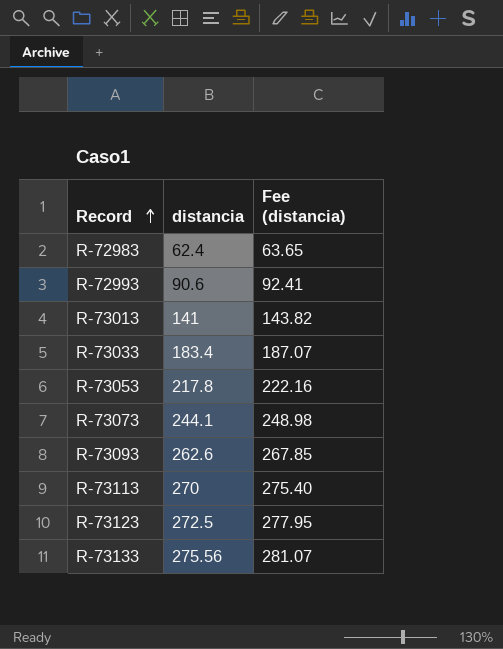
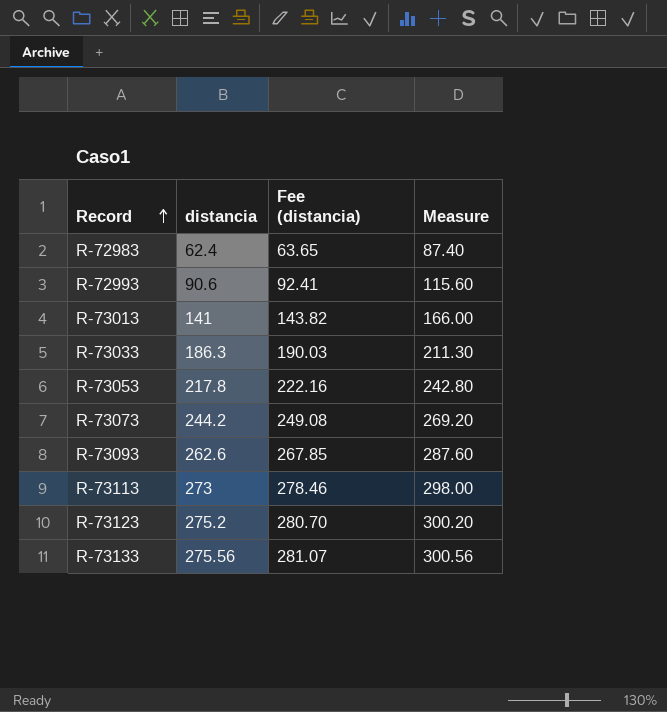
column Measure | formula: none -> [distancia] + 25
R-73033 | distancia: 183.4 -> 186.3
R-73033 | Fee (distancia): 187.07 -> 190.03
R-73073 | distancia: 244.1 -> 244.2
R-73073 | Fee (distancia): 248.98 -> 249.08
R-73113 | distancia: 270 -> 273
R-73113 | Fee (distancia): 275.40 -> 278.46
R-73123 | distancia: 272.5 -> 275.2
R-73123 | Fee (distancia): 277.95 -> 280.70

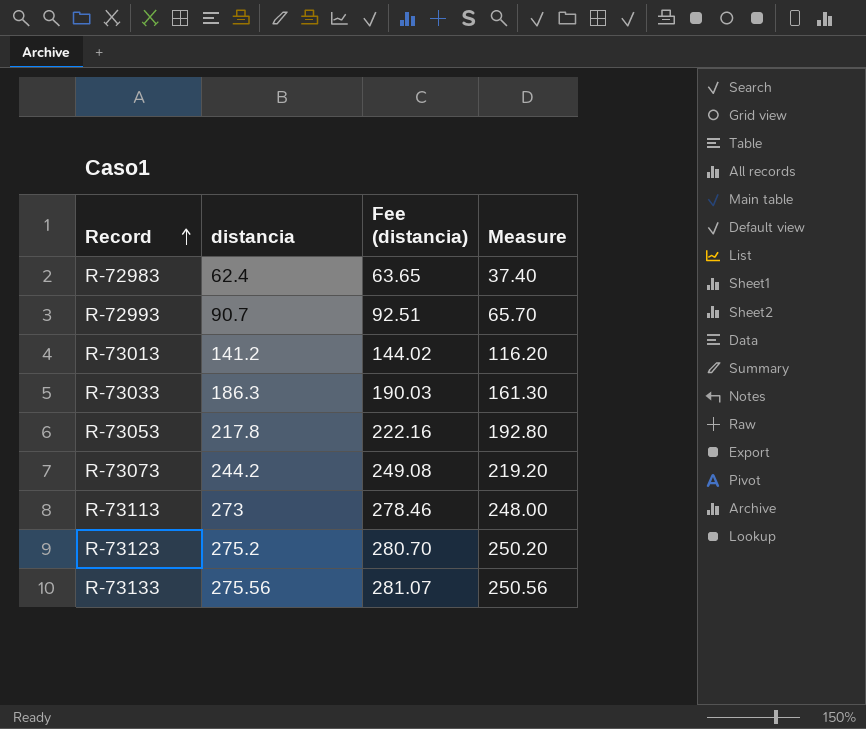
column Measure | formula: [distancia] + 25 -> [distancia] - 25
row R-73093: 262.6 | 267.85 | 287.60 -> none
R-72993 | distancia: 90.6 -> 90.7
R-72993 | Fee (distancia): 92.41 -> 92.51
R-73013 | distancia: 141 -> 141.2
R-73013 | Fee (distancia): 143.82 -> 144.02

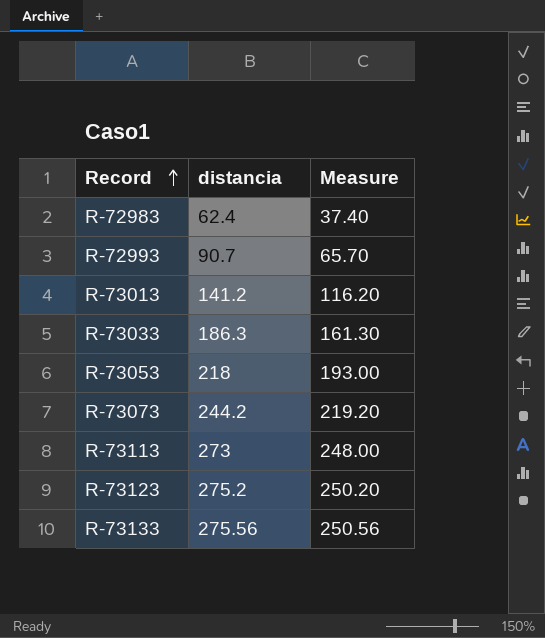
column Fee (distancia) | formula: [distancia] * 1.02 -> none
R-73053 | distancia: 217.8 -> 218
R-73053 | Measure: 192.80 -> 193.00

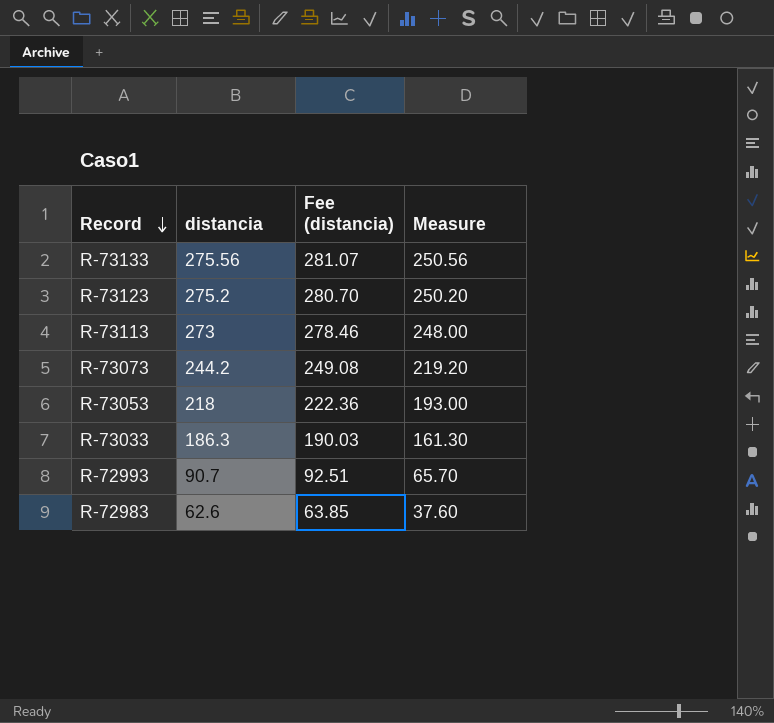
row order: Record ascending -> Record descending
column Fee (distancia) | formula: none -> [distancia] * 1.02
row R-73013: 141.2 | 116.20 -> none
R-72983 | distancia: 62.4 -> 62.6
R-72983 | Measure: 37.40 -> 37.60

